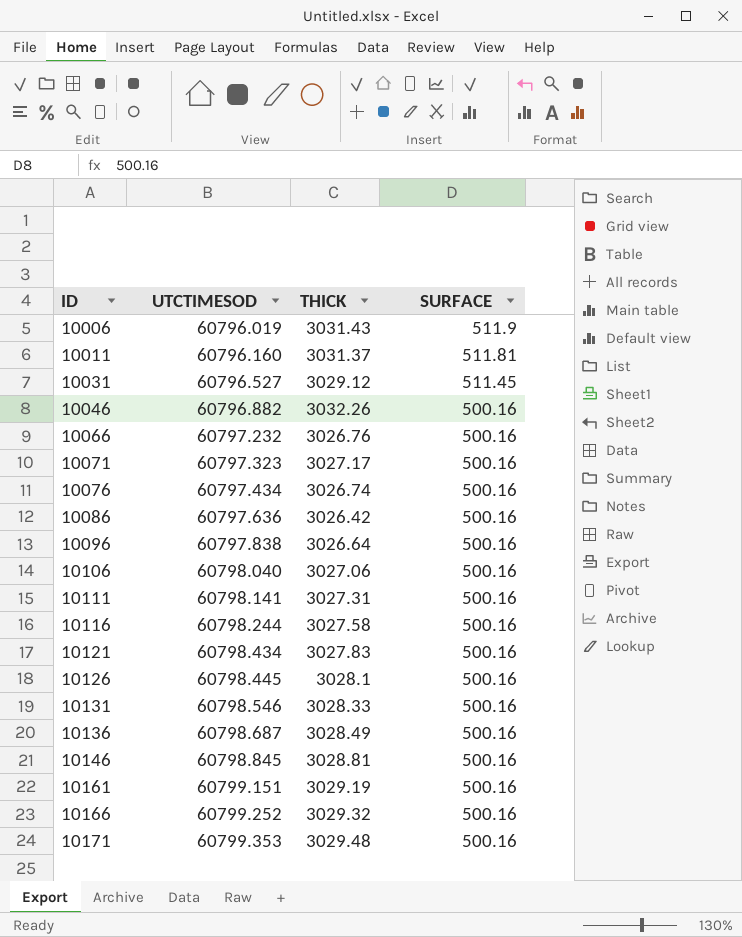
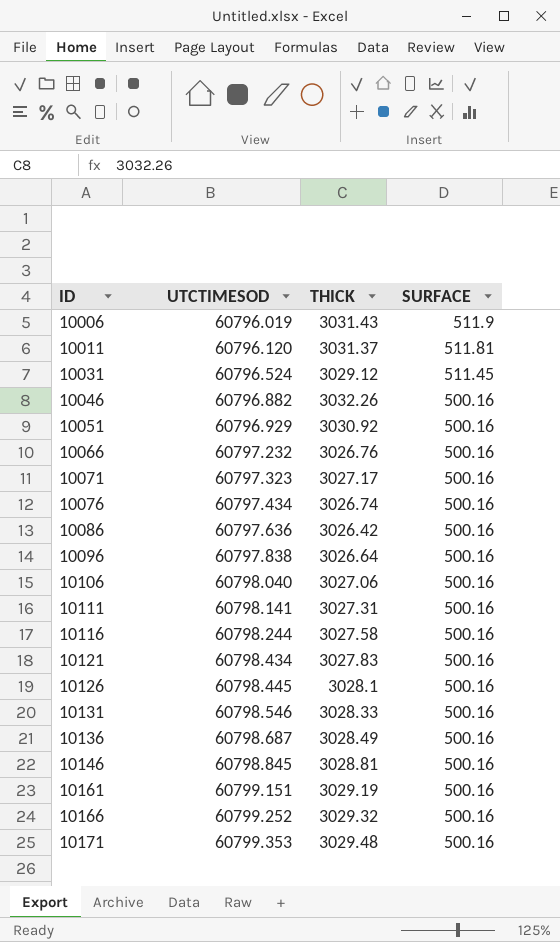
10011 | UTCTIMESOD: 60796.160 -> 60796.120
10031 | UTCTIMESOD: 60796.527 -> 60796.524
row 10051: none -> 60796.929 | 3030.92 | 500.16

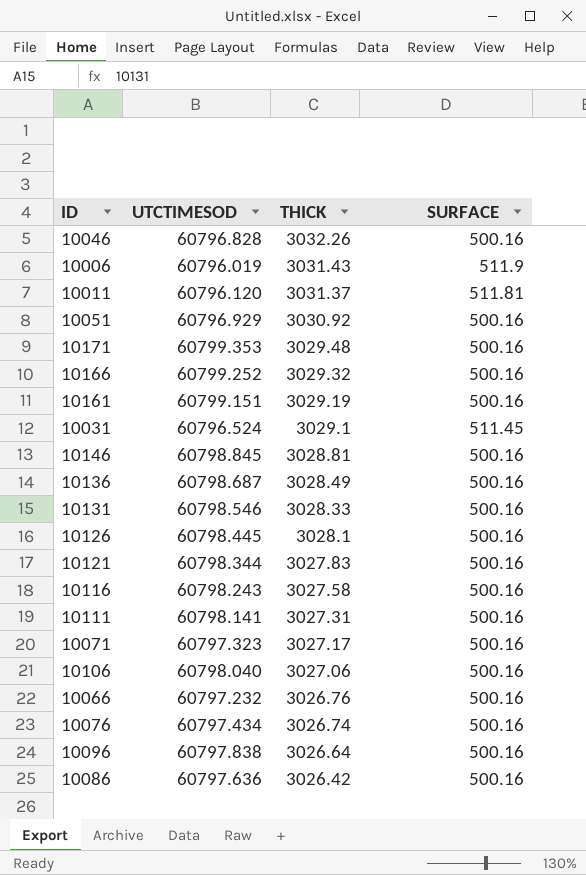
row order: ID ascending -> THICK descending
10046 | UTCTIMESOD: 60796.882 -> 60796.828
10031 | THICK: 3029.12 -> 3029.1
10121 | UTCTIMESOD: 60798.434 -> 60798.344
10116 | UTCTIMESOD: 60798.244 -> 60798.243

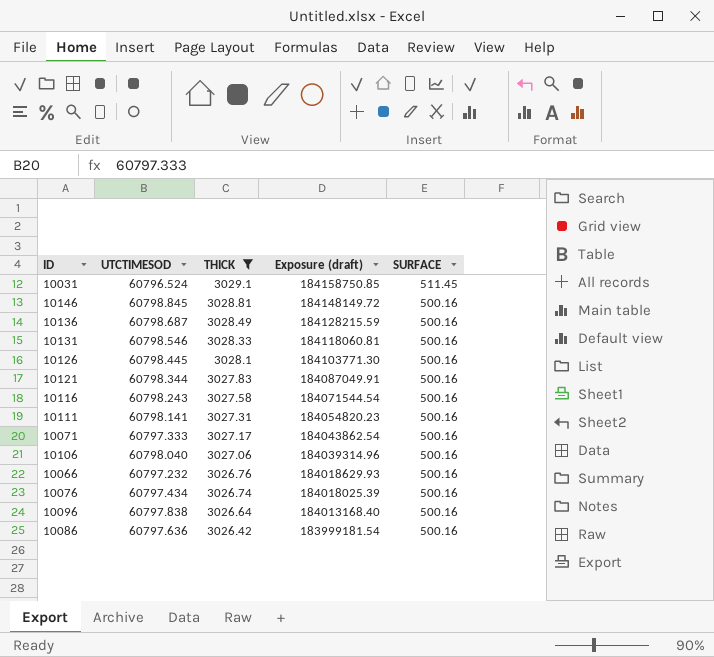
filter: none -> THICK <= 3029.1
column Exposure (draft) | formula: none -> [UTCTIMESOD] * [THICK]
10071 | UTCTIMESOD: 60797.323 -> 60797.333

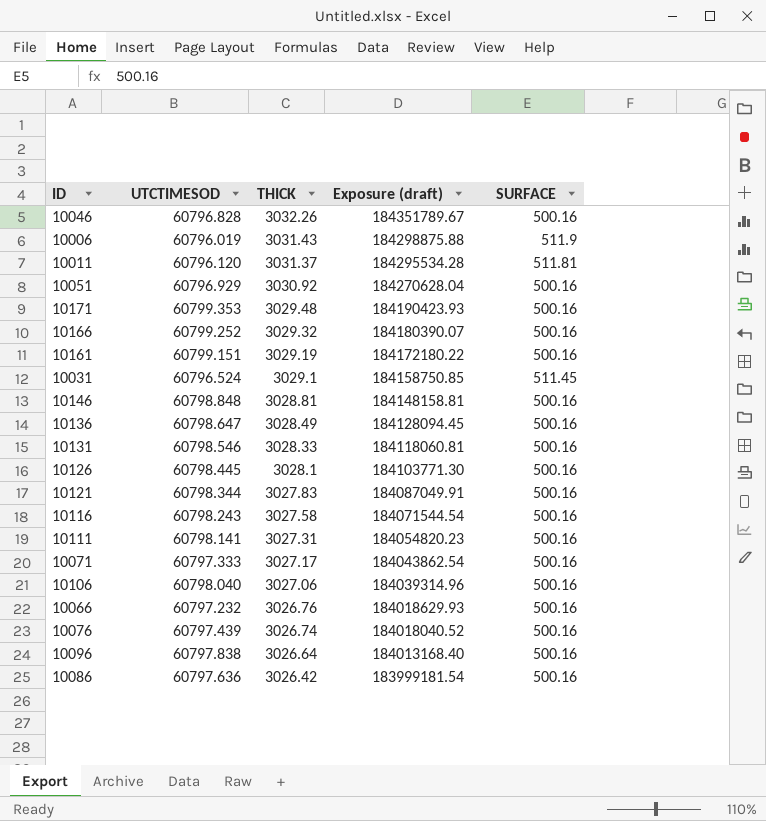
filter: THICK <= 3029.1 -> none
10146 | UTCTIMESOD: 60798.845 -> 60798.848
10146 | Exposure (draft): 184148149.72 -> 184148158.81
10136 | UTCTIMESOD: 60798.687 -> 60798.647
10136 | Exposure (draft): 184128215.59 -> 184128094.45
10076 | UTCTIMESOD: 60797.434 -> 60797.439
10076 | Exposure (draft): 184018025.39 -> 184018040.52

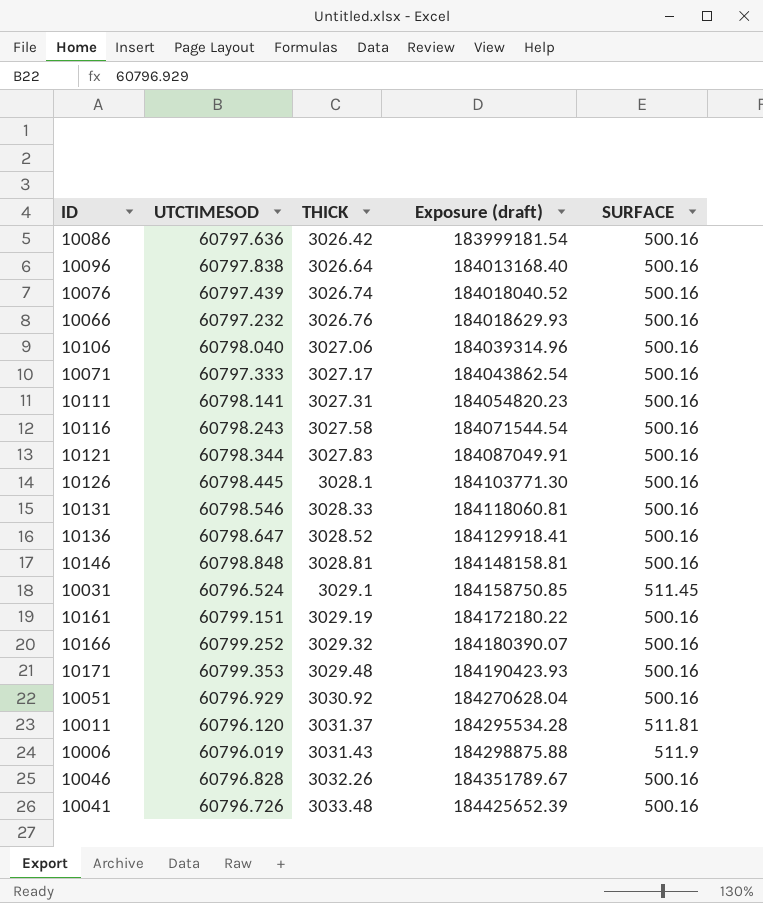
row order: THICK descending -> THICK ascending
10136 | THICK: 3028.49 -> 3028.52
10136 | Exposure (draft): 184128094.45 -> 184129918.41
row 10041: none -> 60796.726 | 3033.48 | 184425652.39 | 500.16

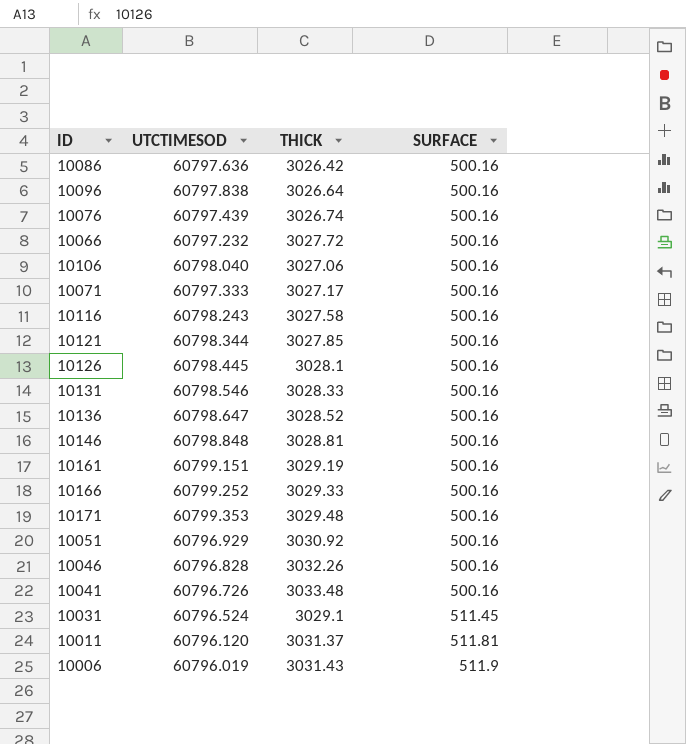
row order: THICK ascending -> SURFACE ascending
column Exposure (draft) | formula: [UTCTIMESOD] * [THICK] -> none
row 10111: 60798.141 | 3027.31 | 184054820.23 | 500.16 -> none
10066 | THICK: 3026.76 -> 3027.72
10121 | THICK: 3027.83 -> 3027.85
10166 | THICK: 3029.32 -> 3029.33

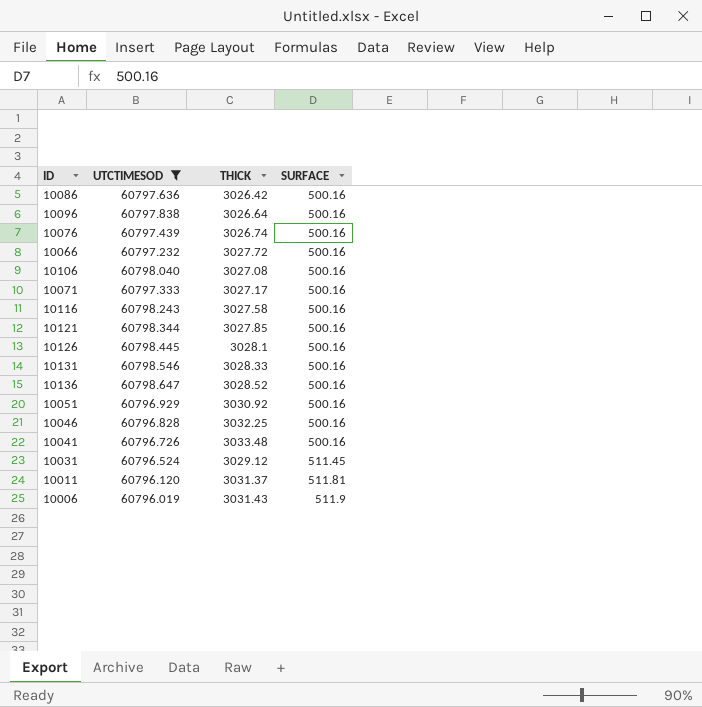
filter: none -> UTCTIMESOD <= 60798.647
10106 | THICK: 3027.06 -> 3027.08
10046 | THICK: 3032.26 -> 3032.25
10031 | THICK: 3029.1 -> 3029.12

